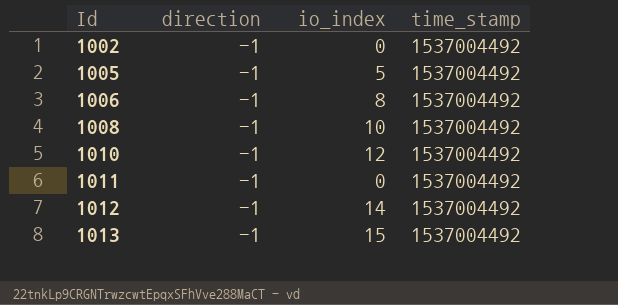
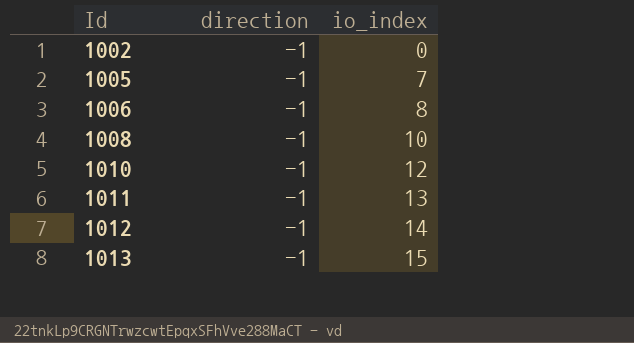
column time_stamp | position: 4 -> none
1005 | io_index: 5 -> 7
1011 | io_index: 0 -> 13

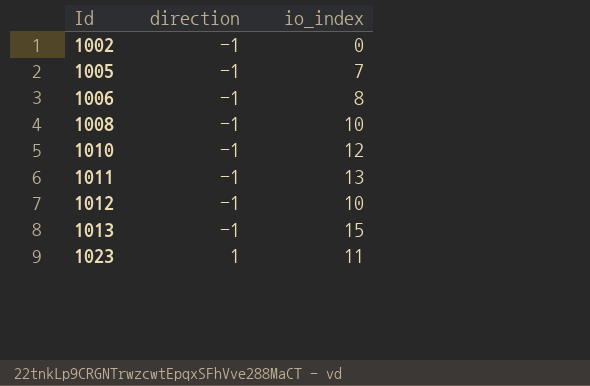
1012 | io_index: 14 -> 10
row 1023: none -> 1 | 11

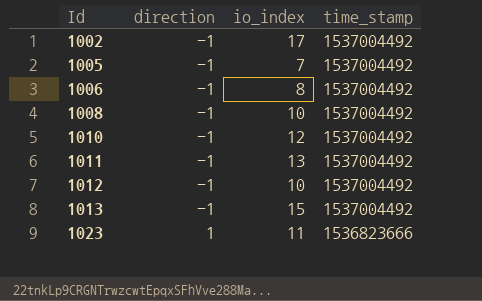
column time_stamp | position: none -> 4
1002 | io_index: 0 -> 17

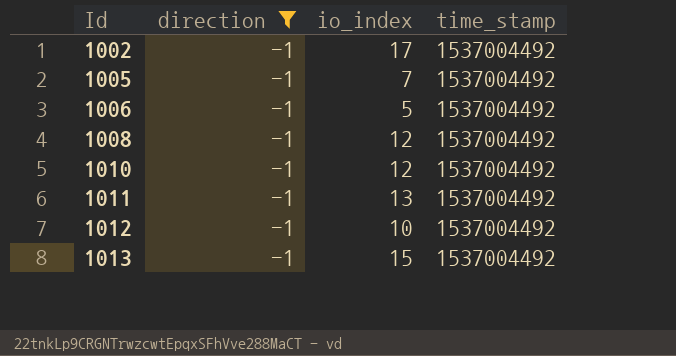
filter: none -> direction = -1
1006 | io_index: 8 -> 5
1008 | io_index: 10 -> 12

